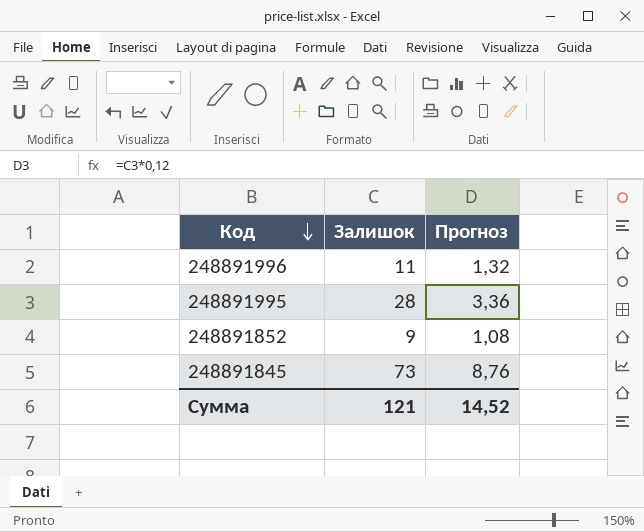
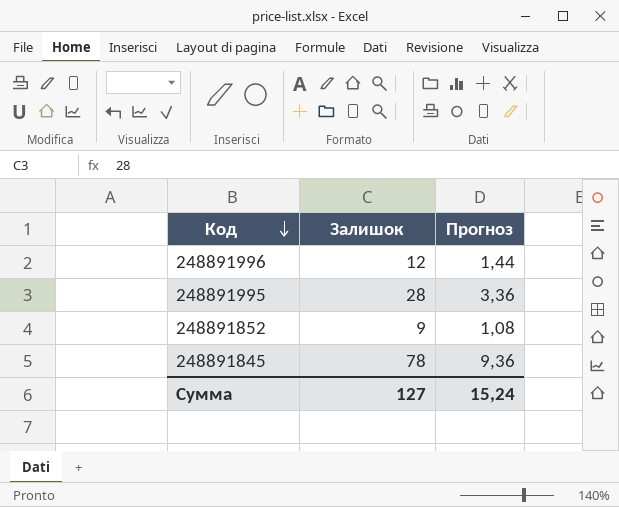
248891996 | Залишок: 11 -> 12
248891996 | Прогноз: 1,32 -> 1,44
248891845 | Залишок: 73 -> 78
248891845 | Прогноз: 8,76 -> 9,36
Сумма | Залишок: 121 -> 127
Сумма | Прогноз: 14,52 -> 15,24

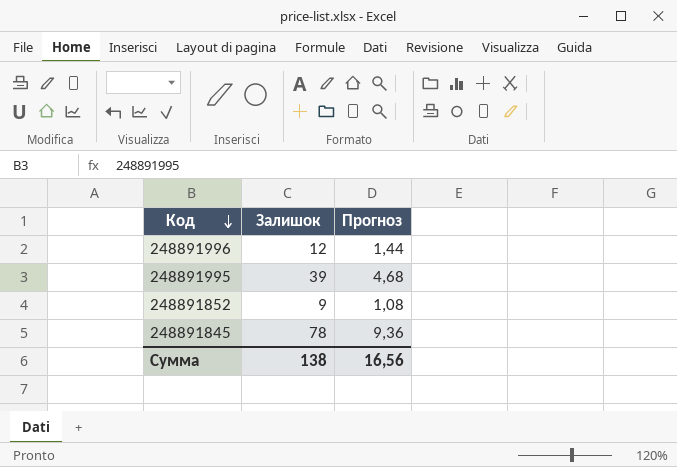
248891995 | Залишок: 28 -> 39
248891995 | Прогноз: 3,36 -> 4,68
Сумма | Залишок: 127 -> 138
Сумма | Прогноз: 15,24 -> 16,56

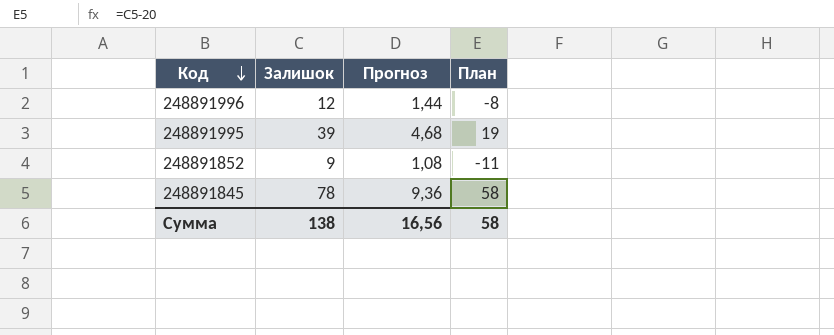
column План | formula: none -> [Залишок] - 20

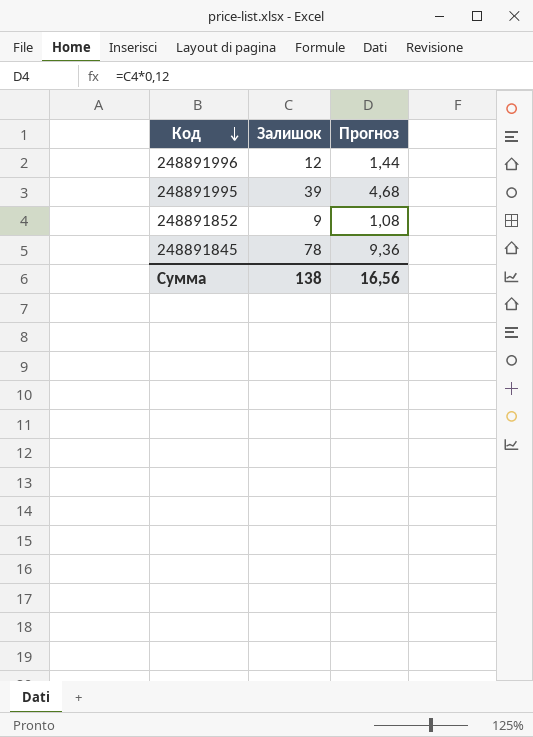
column План | formula: [Залишок] - 20 -> none

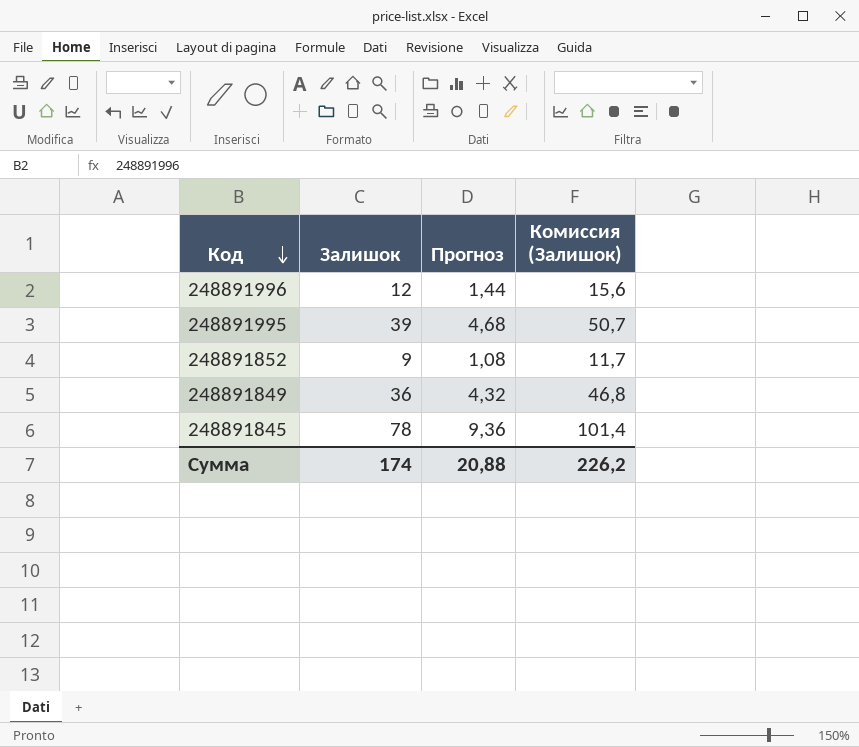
column Комиссия (Залишок) | formula: none -> [Залишок] * 1,3
row 248891849: none -> 36 | 4,32 | 46,8
Сумма | Залишок: 138 -> 174
Сумма | Прогноз: 16,56 -> 20,88

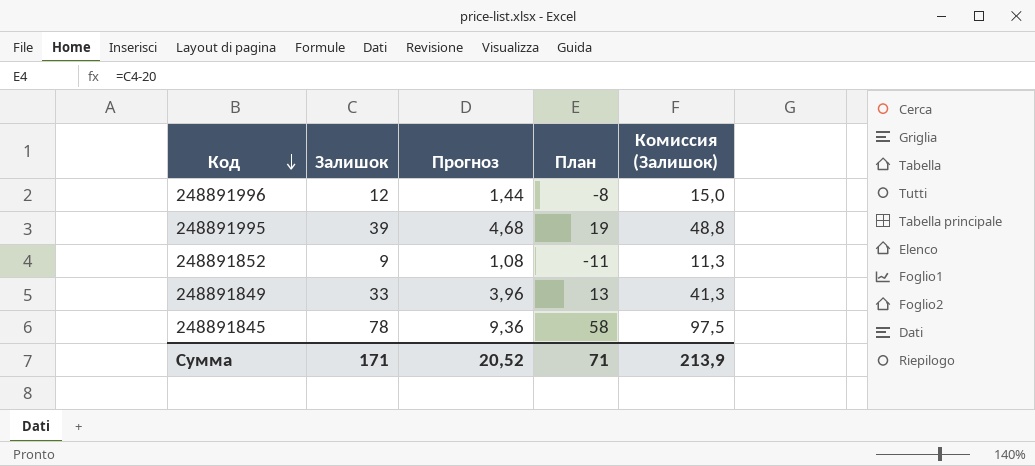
column План | formula: none -> [Залишок] - 20
column Комиссия (Залишок) | formula: [Залишок] * 1,3 -> [Залишок] * 1,25
248891849 | Залишок: 36 -> 33
248891849 | Прогноз: 4,32 -> 3,96
Сумма | Залишок: 174 -> 171
Сумма | Прогноз: 20,88 -> 20,52
Сумма | Комиссия (Залишок): 226,2 -> 213,9

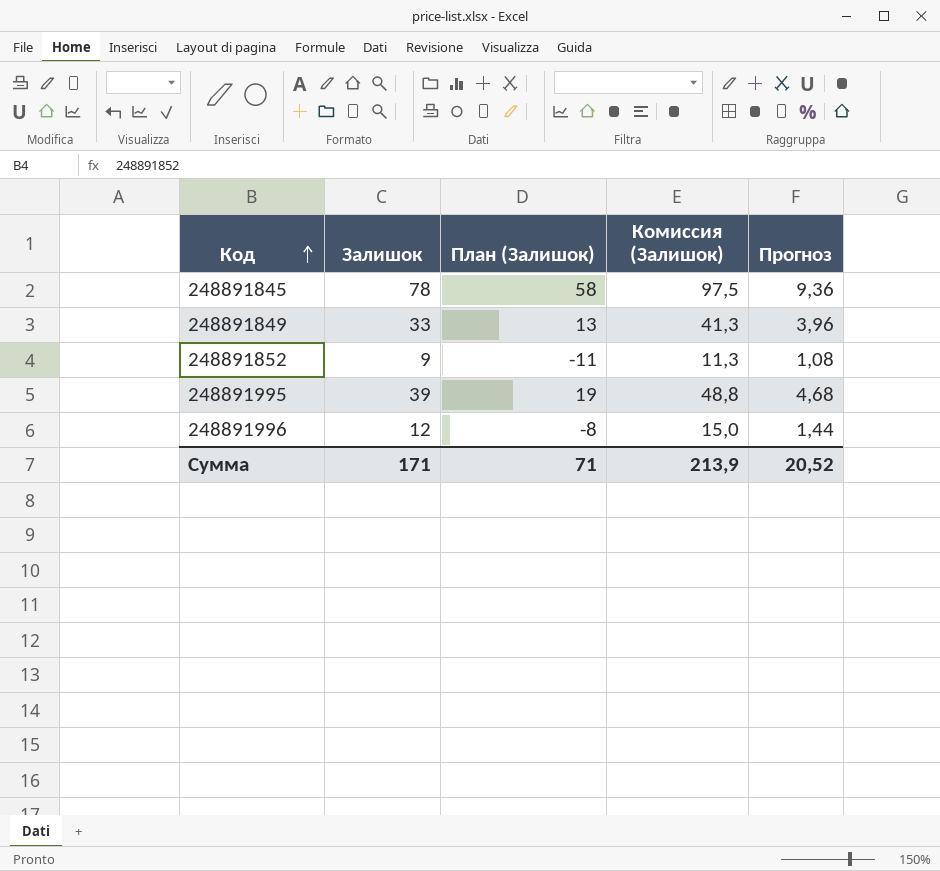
row order: Код descending -> Код ascending
column name: План -> План (Залишок)
column Прогноз | position: 3 -> 5

